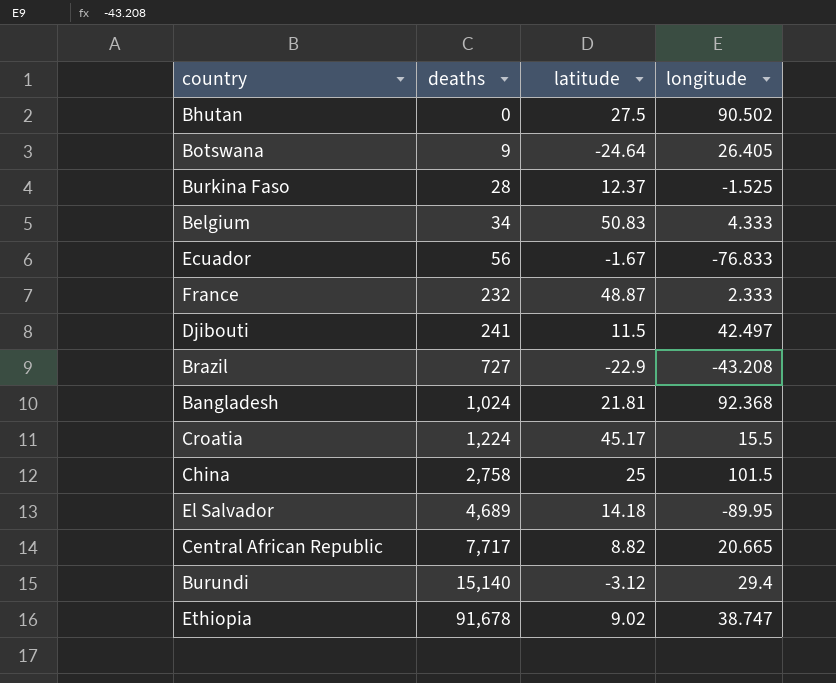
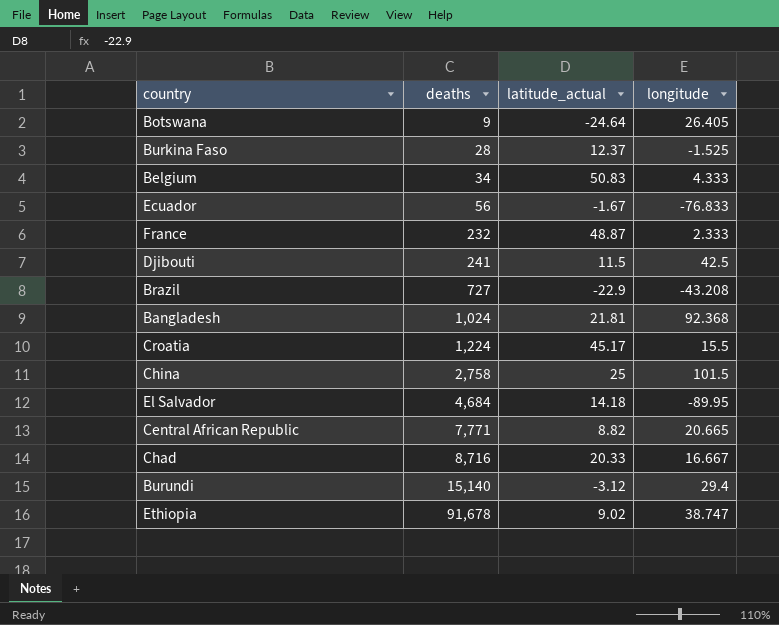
column name: latitude -> latitude_actual
row Bhutan: 0 | 27.5 | 90.502 -> none
Djibouti | longitude: 42.497 -> 42.5
El Salvador | deaths: 4,689 -> 4,684
Central African Republic | deaths: 7,717 -> 7,771
row Chad: none -> 8,716 | 20.33 | 16.667

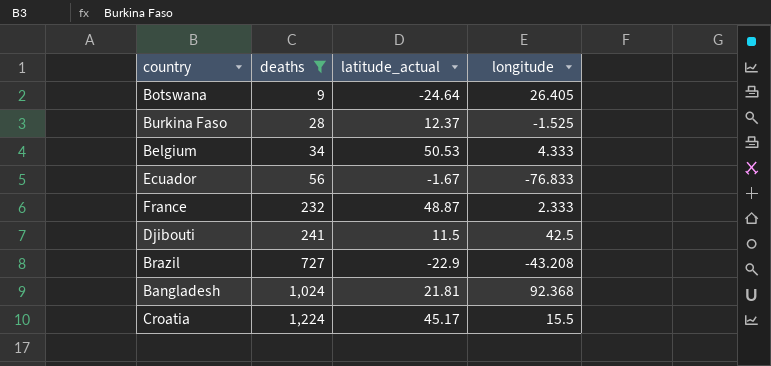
filter: none -> deaths <= 1,224
Belgium | latitude_actual: 50.83 -> 50.53

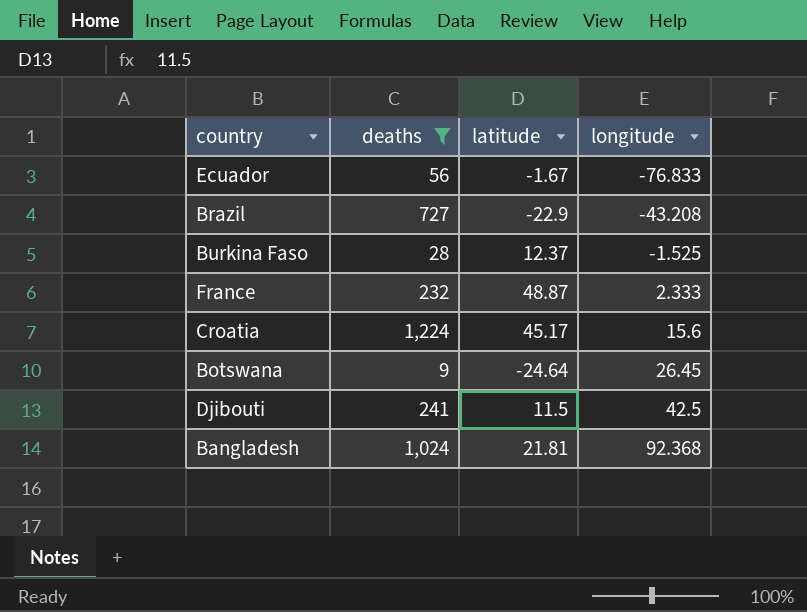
row order: deaths ascending -> longitude ascending
column name: latitude_actual -> latitude
row Belgium: 34 | 50.53 | 4.333 -> none
Croatia | longitude: 15.5 -> 15.6
Botswana | longitude: 26.405 -> 26.45

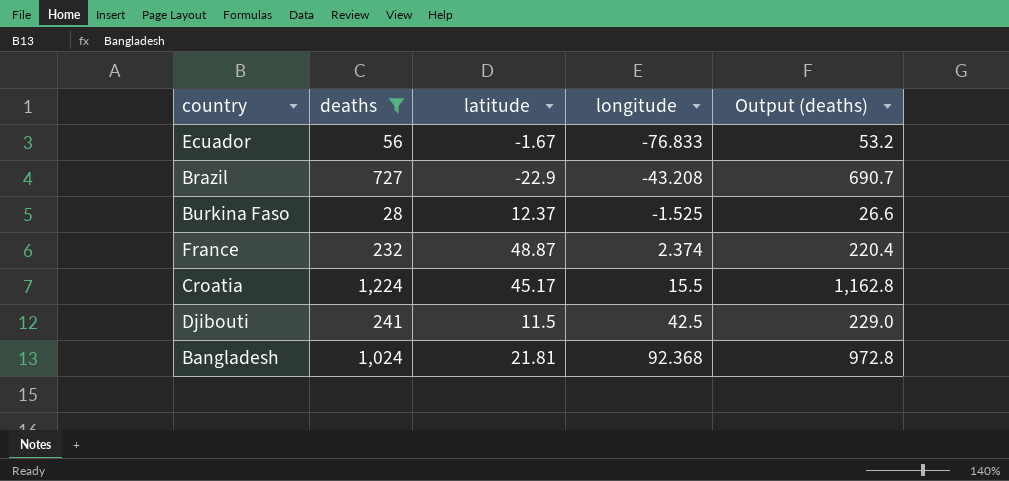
column Output (deaths) | formula: none -> [deaths] * 0.95
row Botswana: 9 | -24.64 | 26.45 -> none
France | longitude: 2.333 -> 2.374
Croatia | longitude: 15.6 -> 15.5

